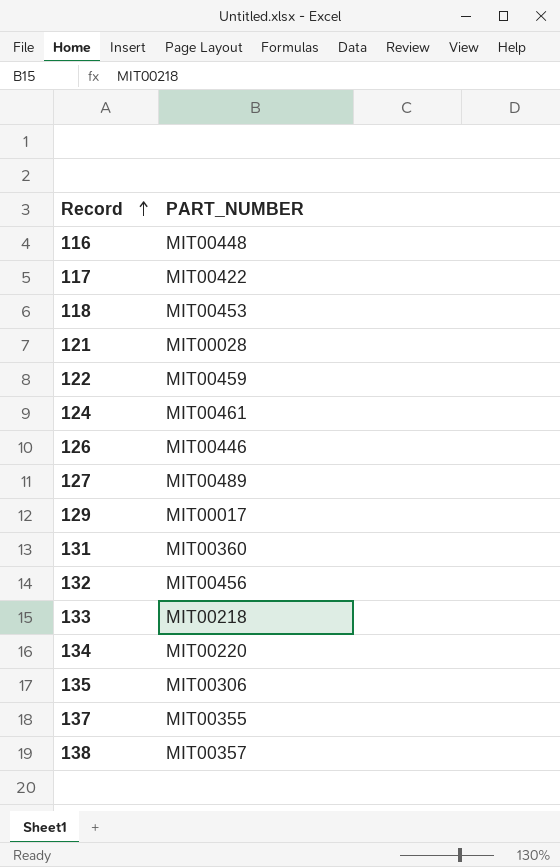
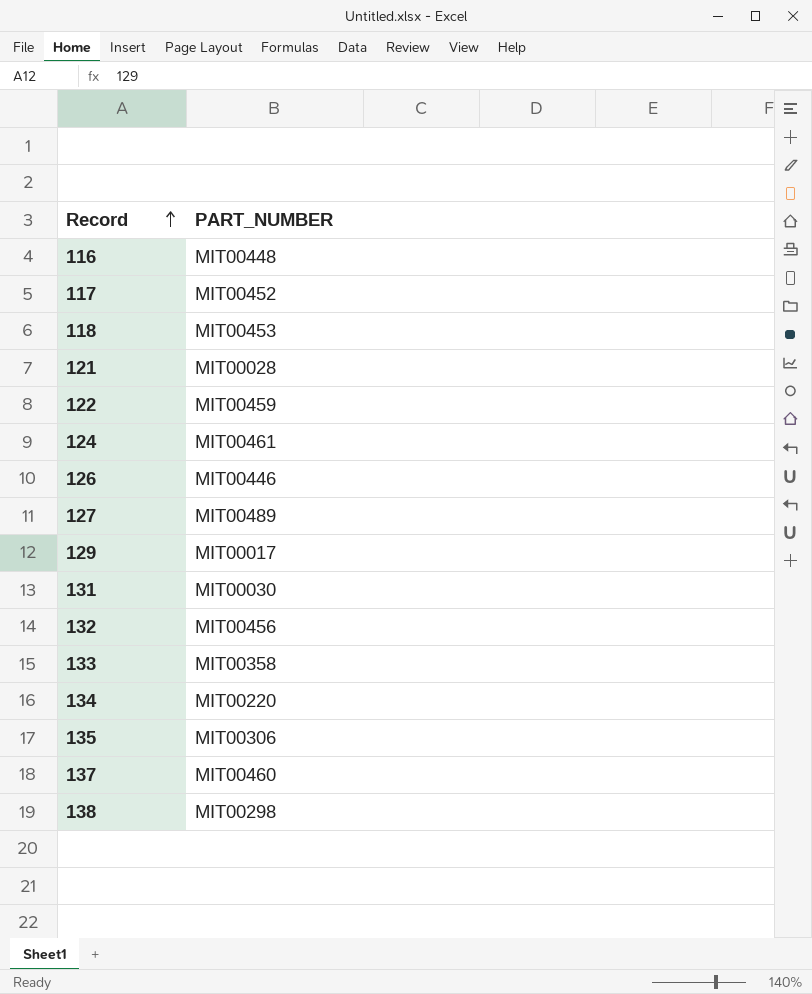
117 | PART_NUMBER: MIT00422 -> MIT00452
131 | PART_NUMBER: MIT00360 -> MIT00030
133 | PART_NUMBER: MIT00218 -> MIT00358
137 | PART_NUMBER: MIT00355 -> MIT00460
138 | PART_NUMBER: MIT00357 -> MIT00298

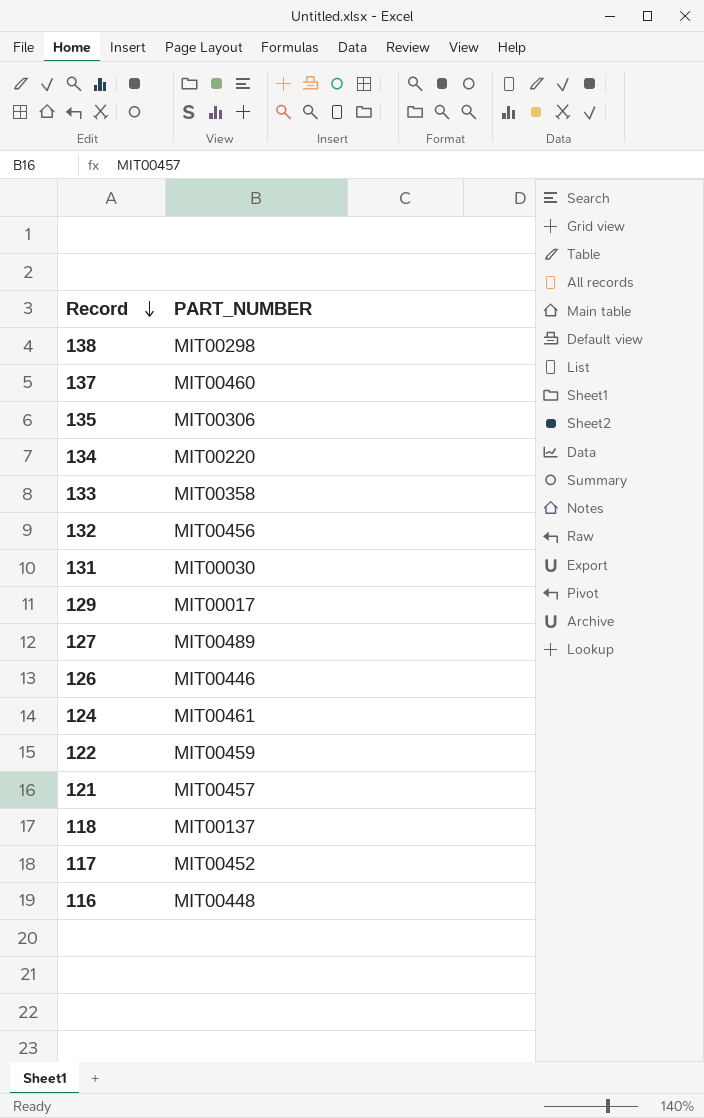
row order: Record ascending -> Record descending
121 | PART_NUMBER: MIT00028 -> MIT00457
118 | PART_NUMBER: MIT00453 -> MIT00137

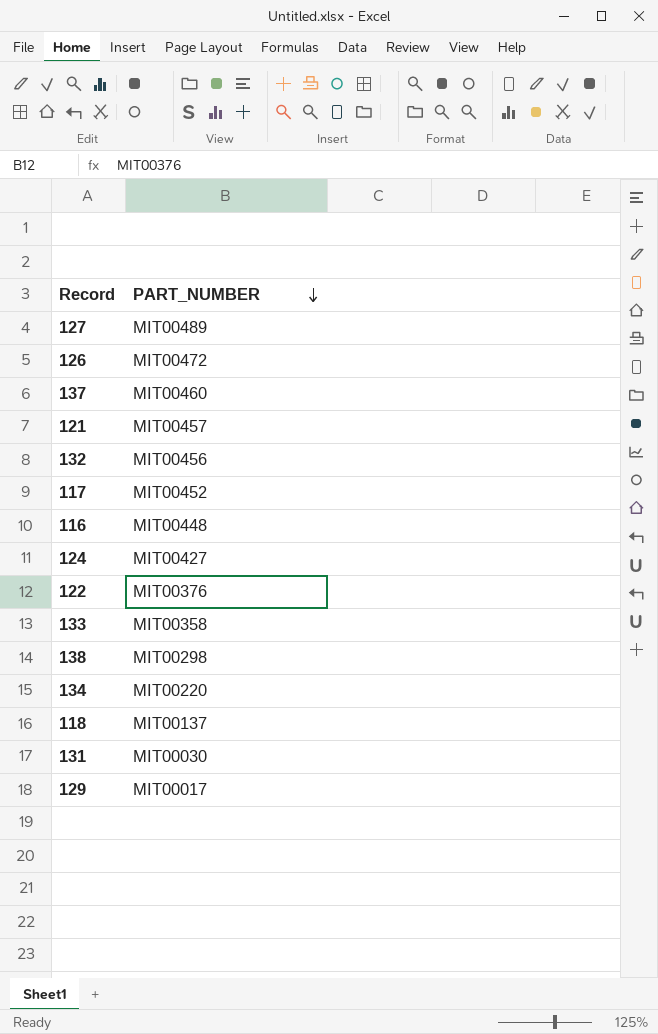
row order: Record descending -> PART_NUMBER descending
row 135: MIT00306 -> none
126 | PART_NUMBER: MIT00446 -> MIT00472
124 | PART_NUMBER: MIT00461 -> MIT00427
122 | PART_NUMBER: MIT00459 -> MIT00376

